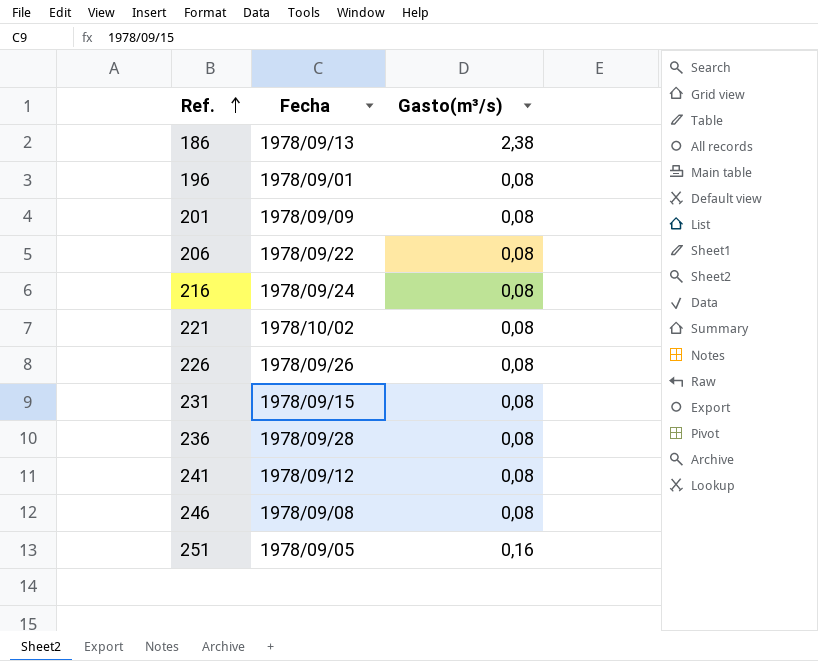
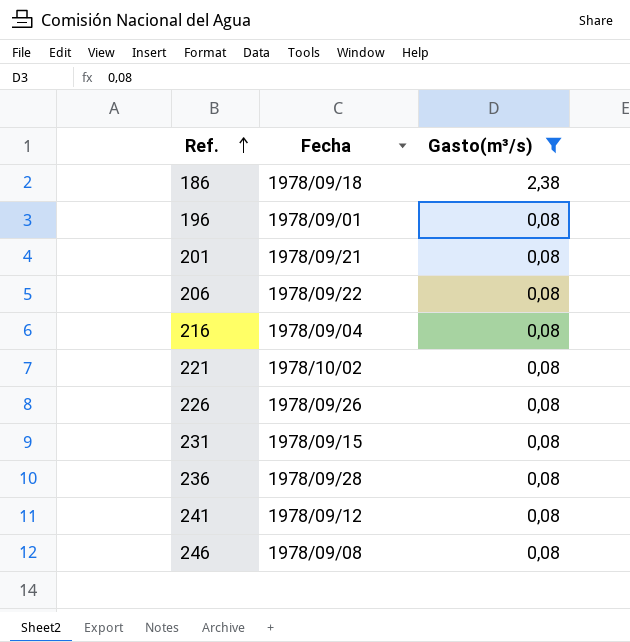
filter: none -> Gasto(m³/s) != 0,16
186 | Fecha: 1978/09/13 -> 1978/09/18
201 | Fecha: 1978/09/09 -> 1978/09/21
216 | Fecha: 1978/09/24 -> 1978/09/04

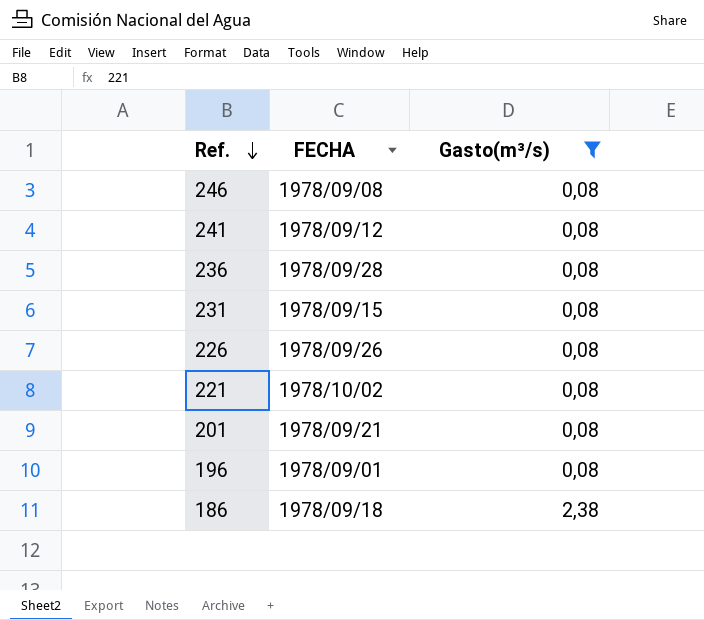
row order: Ref. ascending -> Ref. descending
column name: Fecha -> FECHA
row 206: 1978/09/22 | 0,08 -> none
row 216: 1978/09/04 | 0,08 -> none

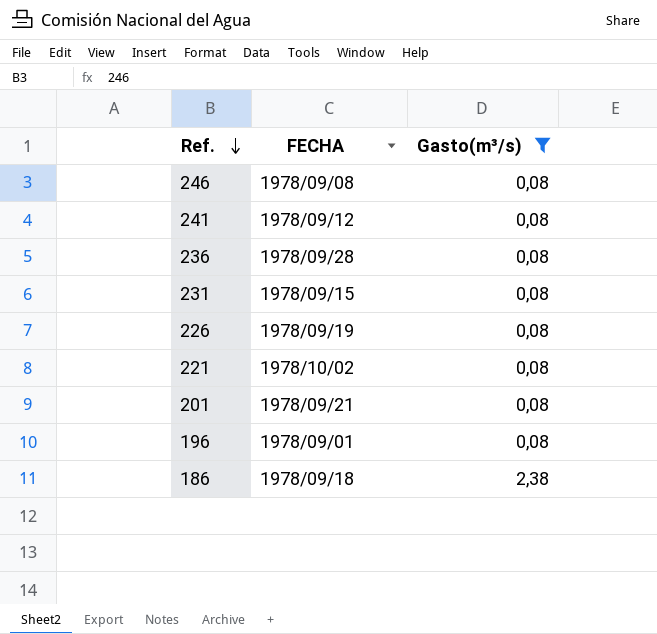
226 | FECHA: 1978/09/26 -> 1978/09/19

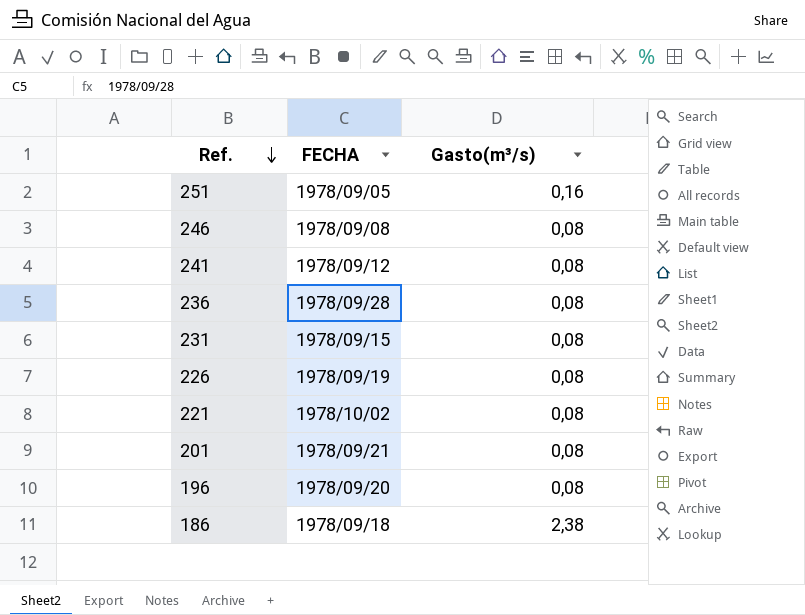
filter: Gasto(m³/s) != 0,16 -> none
196 | FECHA: 1978/09/01 -> 1978/09/20

